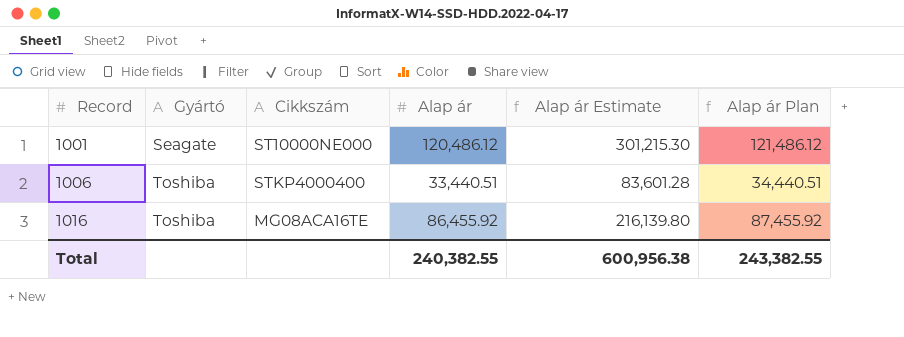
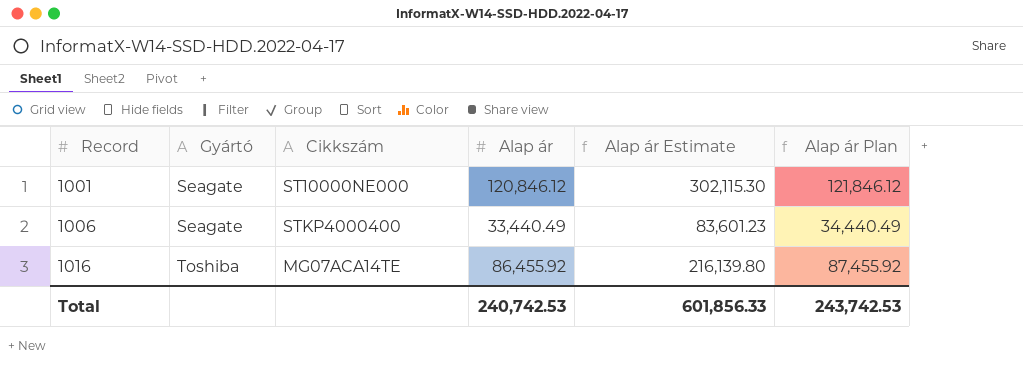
1001 | Alap ár: 120,486.12 -> 120,846.12
1001 | Alap ár Estimate: 301,215.30 -> 302,115.30
1001 | Alap ár Plan: 121,486.12 -> 121,846.12
1006 | Gyártó: Toshiba -> Seagate
1006 | Alap ár: 33,440.51 -> 33,440.49
1006 | Alap ár Estimate: 83,601.28 -> 83,601.23
1006 | Alap ár Plan: 34,440.51 -> 34,440.49
1016 | Cikkszám: MG08ACA16TE -> MG07ACA14TE
Total | Alap ár: 240,382.55 -> 240,742.53
Total | Alap ár Estimate: 600,956.38 -> 601,856.33
Total | Alap ár Plan: 243,382.55 -> 243,742.53

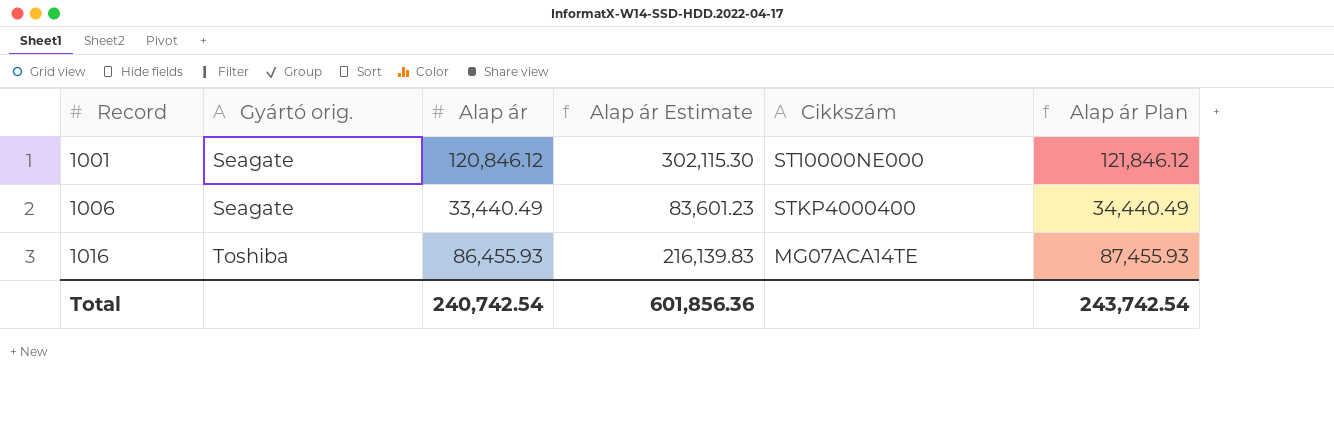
column name: Gyártó -> Gyártó orig.
column Cikkszám | position: 3 -> 5
1016 | Alap ár: 86,455.92 -> 86,455.93
1016 | Alap ár Estimate: 216,139.80 -> 216,139.83
1016 | Alap ár Plan: 87,455.92 -> 87,455.93
Total | Alap ár: 240,742.53 -> 240,742.54
Total | Alap ár Estimate: 601,856.33 -> 601,856.36
Total | Alap ár Plan: 243,742.53 -> 243,742.54

